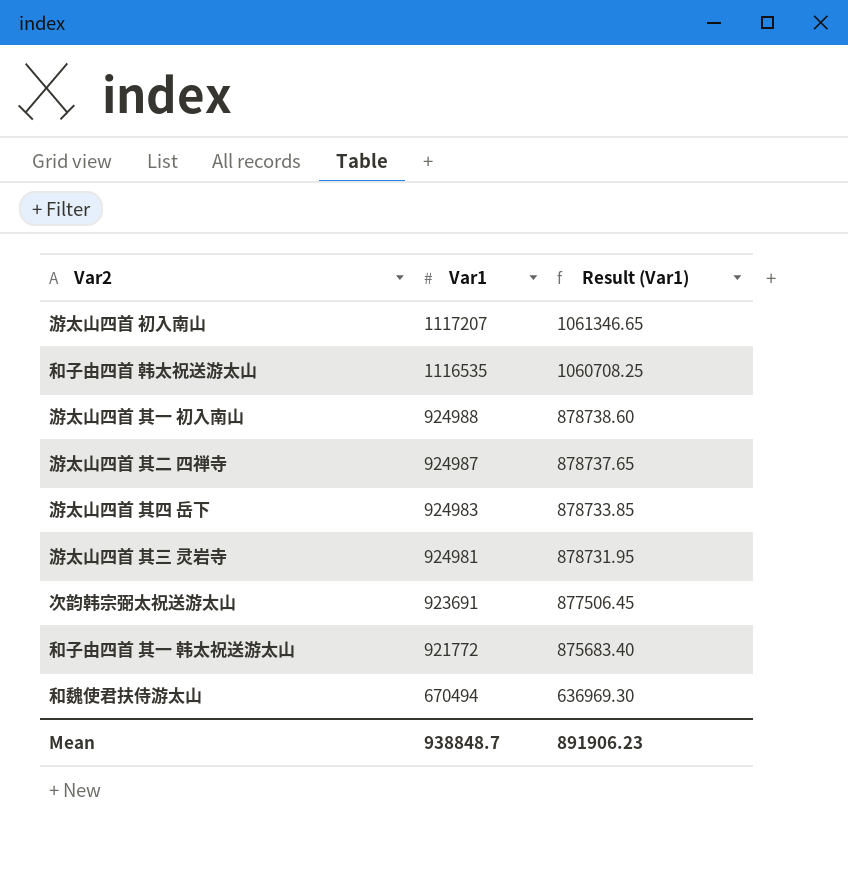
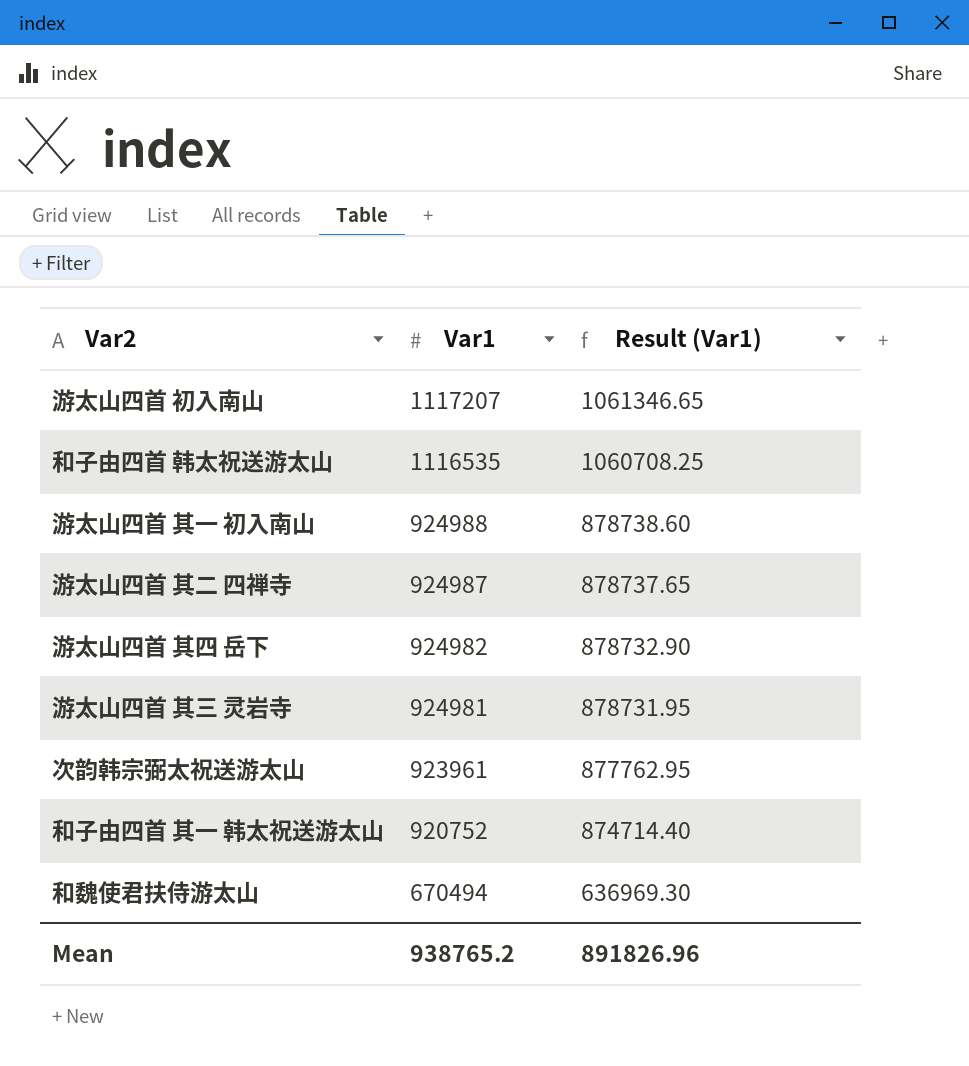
游太山四首 其四 岳下 | Var1: 924983 -> 924982
游太山四首 其四 岳下 | Result (Var1): 878733.85 -> 878732.90
次韵韩宗弼太祝送游太山 | Var1: 923691 -> 923961
次韵韩宗弼太祝送游太山 | Result (Var1): 877506.45 -> 877762.95
和子由四首 其一 韩太祝送游太山 | Var1: 921772 -> 920752
和子由四首 其一 韩太祝送游太山 | Result (Var1): 875683.40 -> 874714.40
Mean | Var1: 938848.7 -> 938765.2
Mean | Result (Var1): 891906.23 -> 891826.96

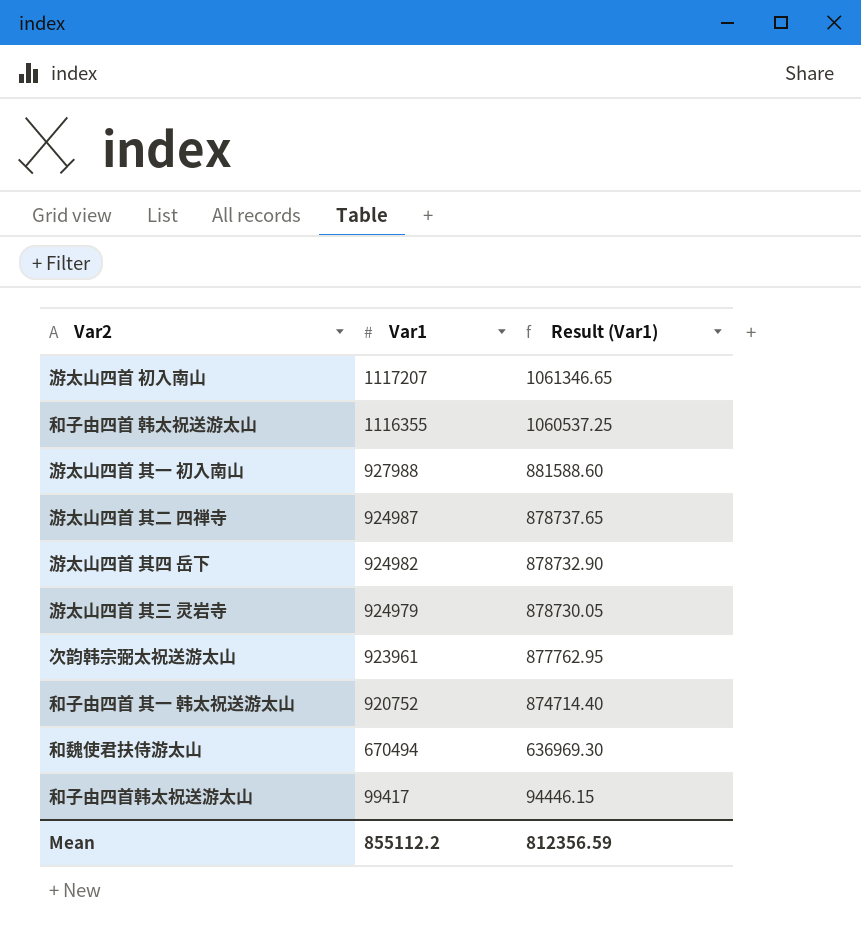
和子由四首 韩太祝送游太山 | Var1: 1116535 -> 1116355
和子由四首 韩太祝送游太山 | Result (Var1): 1060708.25 -> 1060537.25
游太山四首 其一 初入南山 | Var1: 924988 -> 927988
游太山四首 其一 初入南山 | Result (Var1): 878738.60 -> 881588.60
游太山四首 其三 灵岩寺 | Var1: 924981 -> 924979
游太山四首 其三 灵岩寺 | Result (Var1): 878731.95 -> 878730.05
row 和子由四首韩太祝送游太山: none -> 99417 | 94446.15
Mean | Var1: 938765.2 -> 855112.2
Mean | Result (Var1): 891826.96 -> 812356.59

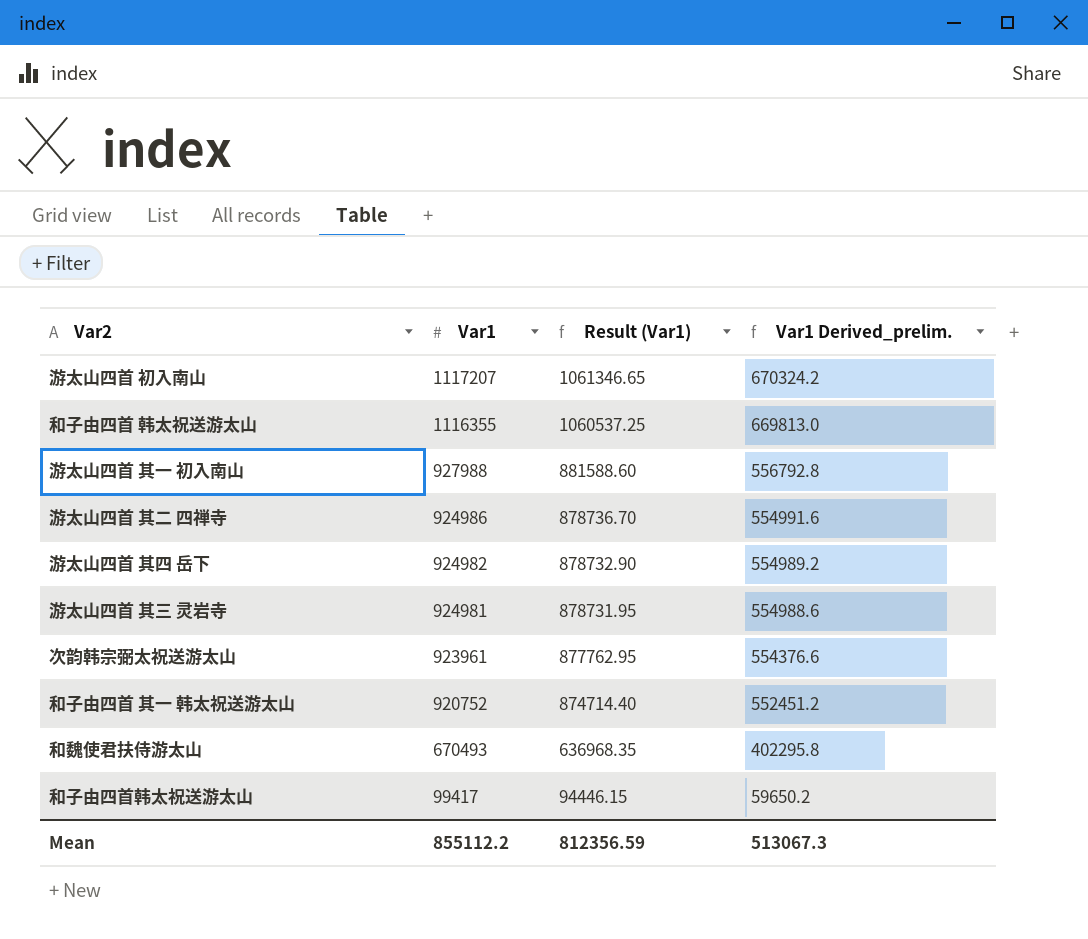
column Var1 Derived_prelim. | formula: none -> [Var1] * 0.6
游太山四首 其二 四禅寺 | Var1: 924987 -> 924986
游太山四首 其二 四禅寺 | Result (Var1): 878737.65 -> 878736.70
游太山四首 其三 灵岩寺 | Var1: 924979 -> 924981
游太山四首 其三 灵岩寺 | Result (Var1): 878730.05 -> 878731.95
和魏使君扶侍游太山 | Var1: 670494 -> 670493
和魏使君扶侍游太山 | Result (Var1): 636969.30 -> 636968.35

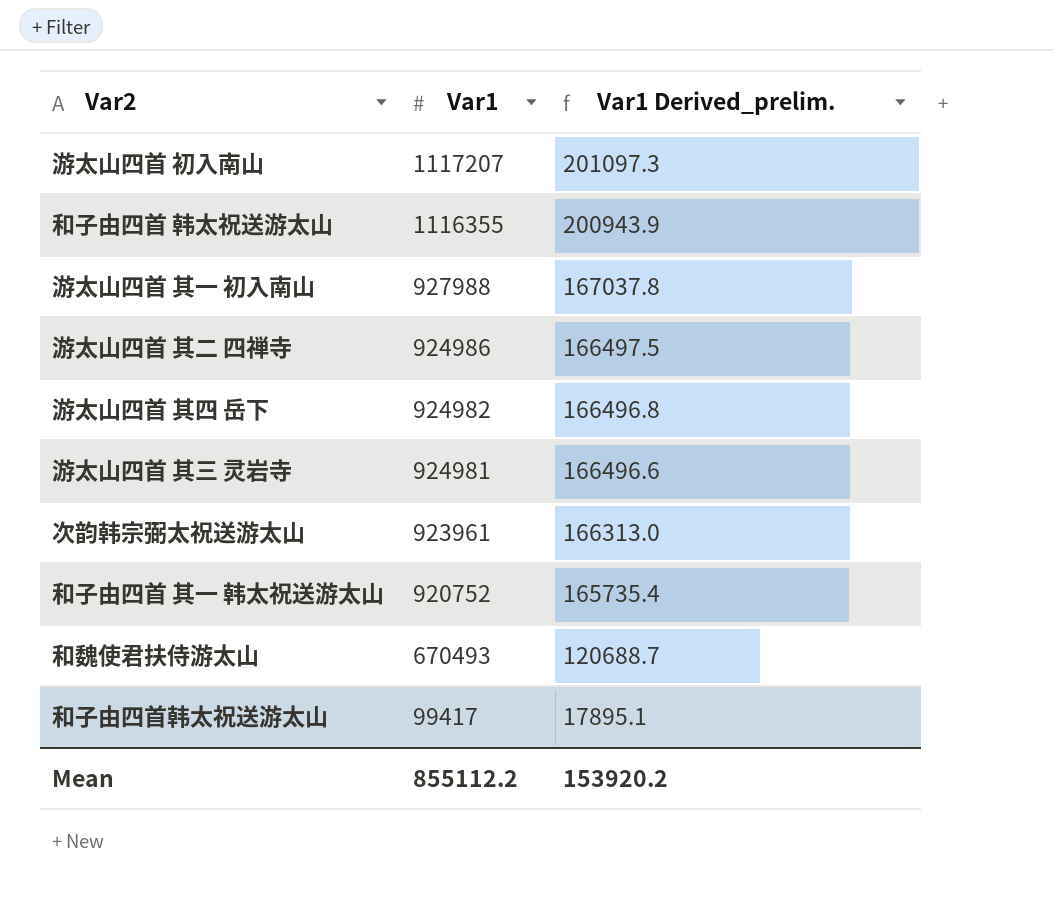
column Result (Var1) | formula: [Var1] * 0.95 -> none
column Var1 Derived_prelim. | formula: [Var1] * 0.6 -> [Var1] * 0.18
Mean | Var1 Derived_prelim.: 513067.3 -> 153920.2

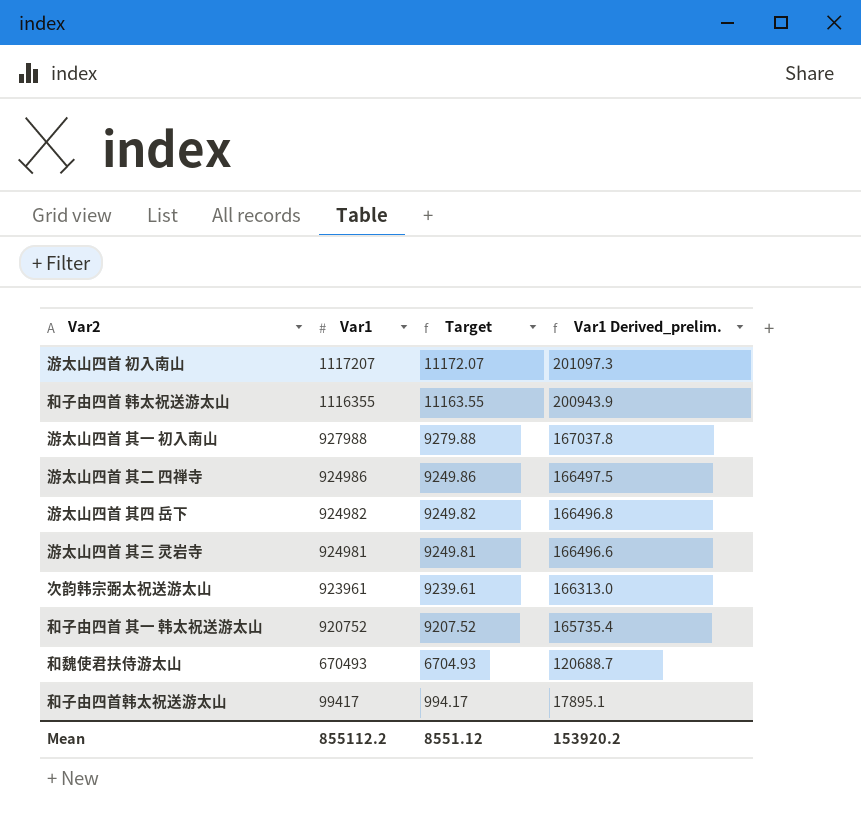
column Target | formula: none -> [Var1] * 0.01

